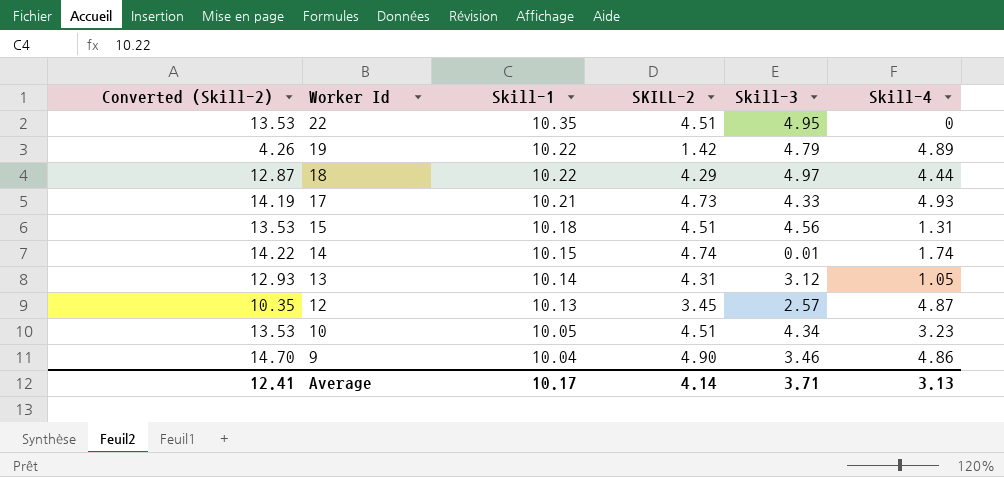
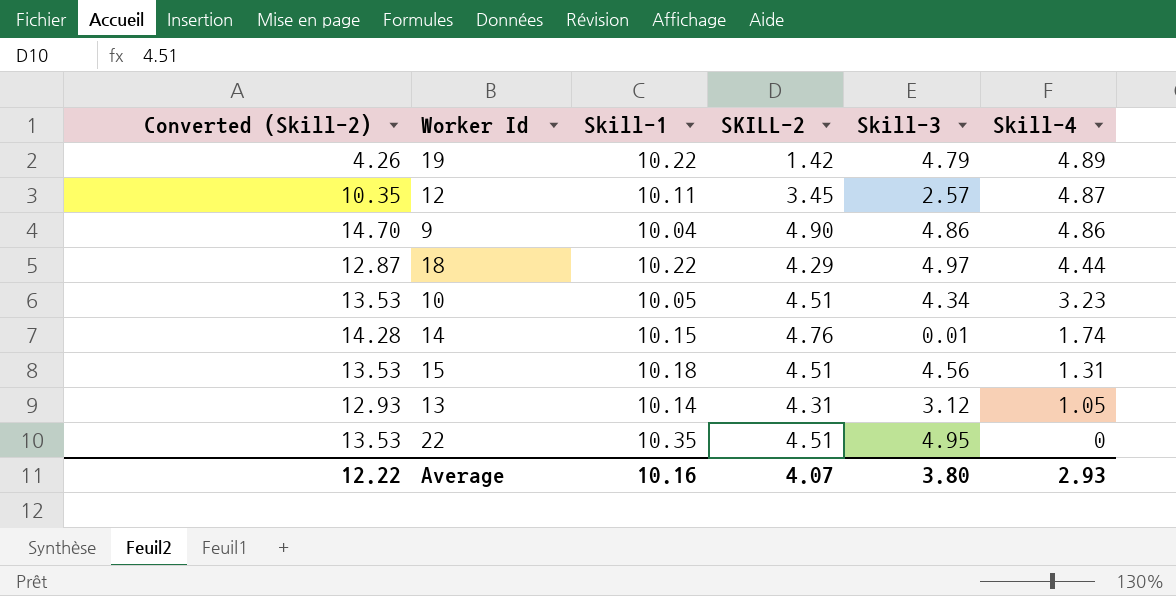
row order: Worker Id descending -> Skill-4 descending
row 17: 14.19 | 10.21 | 4.73 | 4.33 | 4.93 -> none
12 | Skill-1: 10.13 -> 10.11
9 | Skill-3: 3.46 -> 4.86
14 | Converted (Skill-2): 14.22 -> 14.28
14 | SKILL-2: 4.74 -> 4.76
Average | Converted (Skill-2): 12.41 -> 12.22
Average | Skill-1: 10.17 -> 10.16
Average | SKILL-2: 4.14 -> 4.07
Average | Skill-3: 3.71 -> 3.80
Average | Skill-4: 3.13 -> 2.93

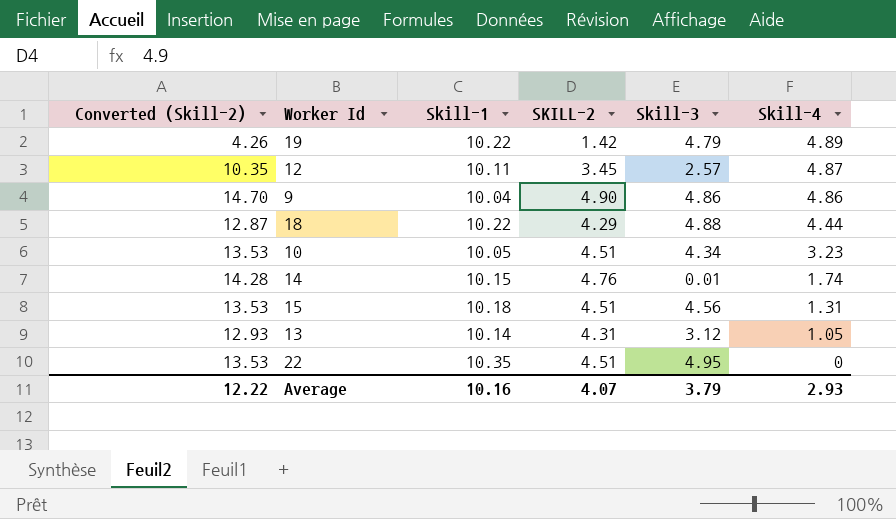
18 | Skill-3: 4.97 -> 4.88
Average | Skill-3: 3.80 -> 3.79

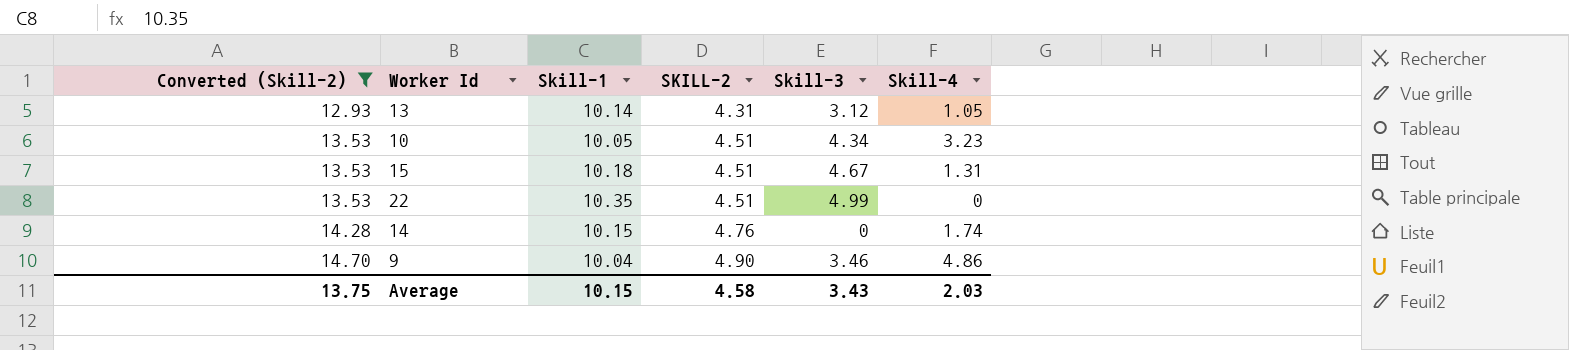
filter: none -> Converted (Skill-2) >= 12.93
row order: Skill-4 descending -> Converted (Skill-2) ascending
15 | Skill-3: 4.56 -> 4.67
22 | Skill-3: 4.95 -> 4.99
14 | Skill-3: 0.01 -> 0
9 | Skill-3: 4.86 -> 3.46
Average | Converted (Skill-2): 12.22 -> 13.75
Average | Skill-1: 10.16 -> 10.15
Average | SKILL-2: 4.07 -> 4.58
Average | Skill-3: 3.79 -> 3.43
Average | Skill-4: 2.93 -> 2.03

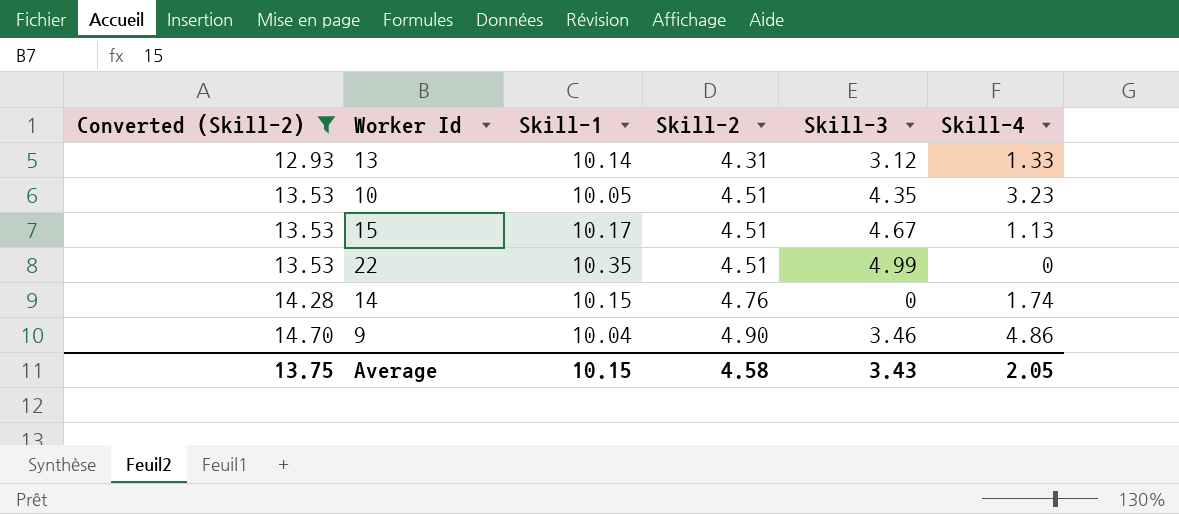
column name: SKILL-2 -> Skill-2
13 | Skill-4: 1.05 -> 1.33
10 | Skill-3: 4.34 -> 4.35
15 | Skill-1: 10.18 -> 10.17
15 | Skill-4: 1.31 -> 1.13
Average | Skill-4: 2.03 -> 2.05

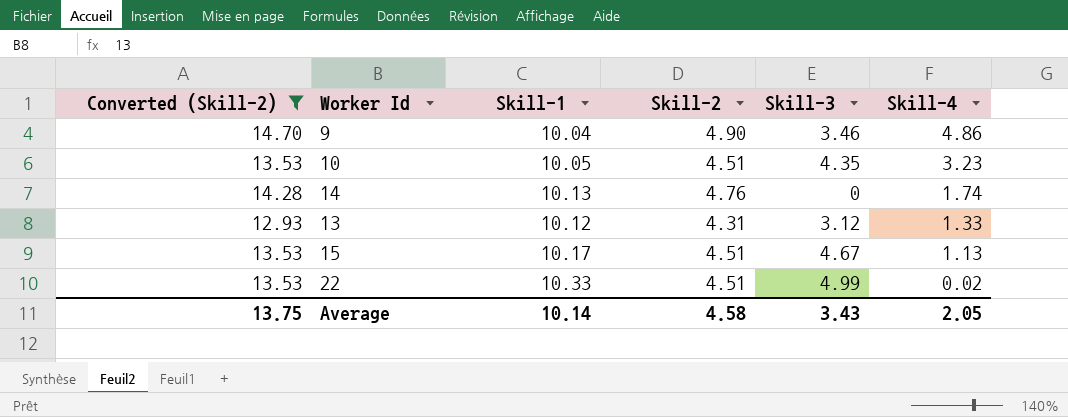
row order: Converted (Skill-2) ascending -> Skill-4 descending
14 | Skill-1: 10.15 -> 10.13
13 | Skill-1: 10.14 -> 10.12
22 | Skill-1: 10.35 -> 10.33
22 | Skill-4: 0 -> 0.02
Average | Skill-1: 10.15 -> 10.14

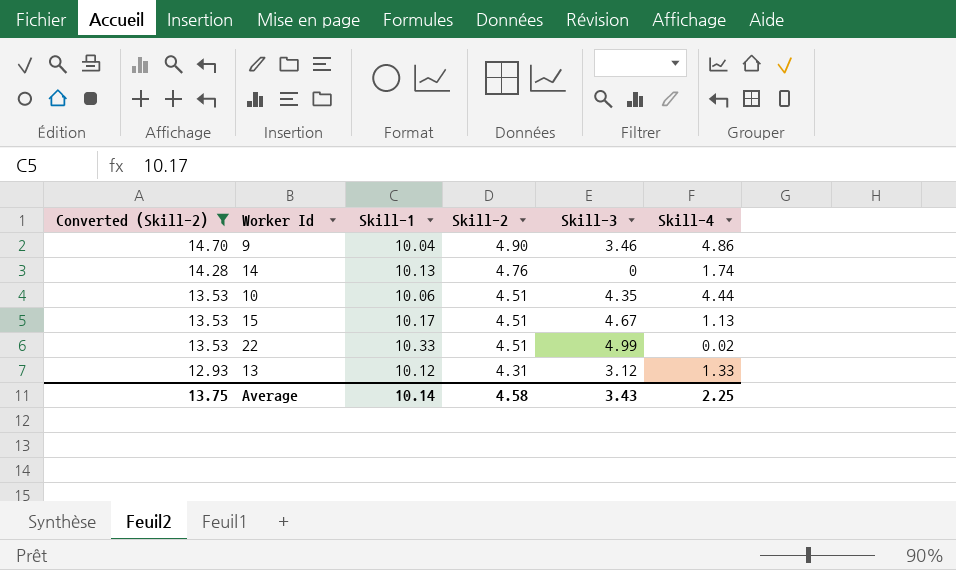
row order: Skill-4 descending -> Converted (Skill-2) descending
10 | Skill-1: 10.05 -> 10.06
10 | Skill-4: 3.23 -> 4.44
Average | Skill-4: 2.05 -> 2.25

